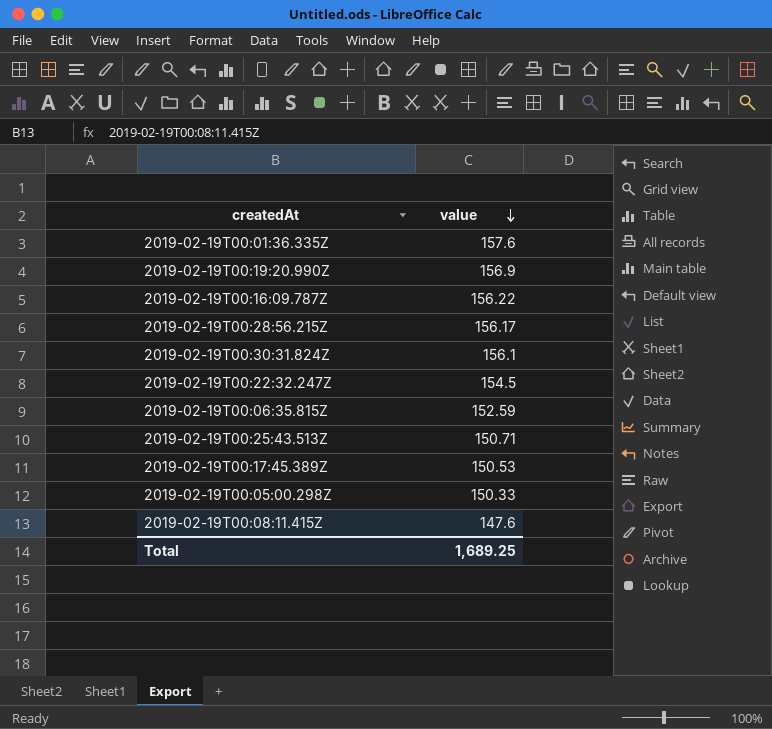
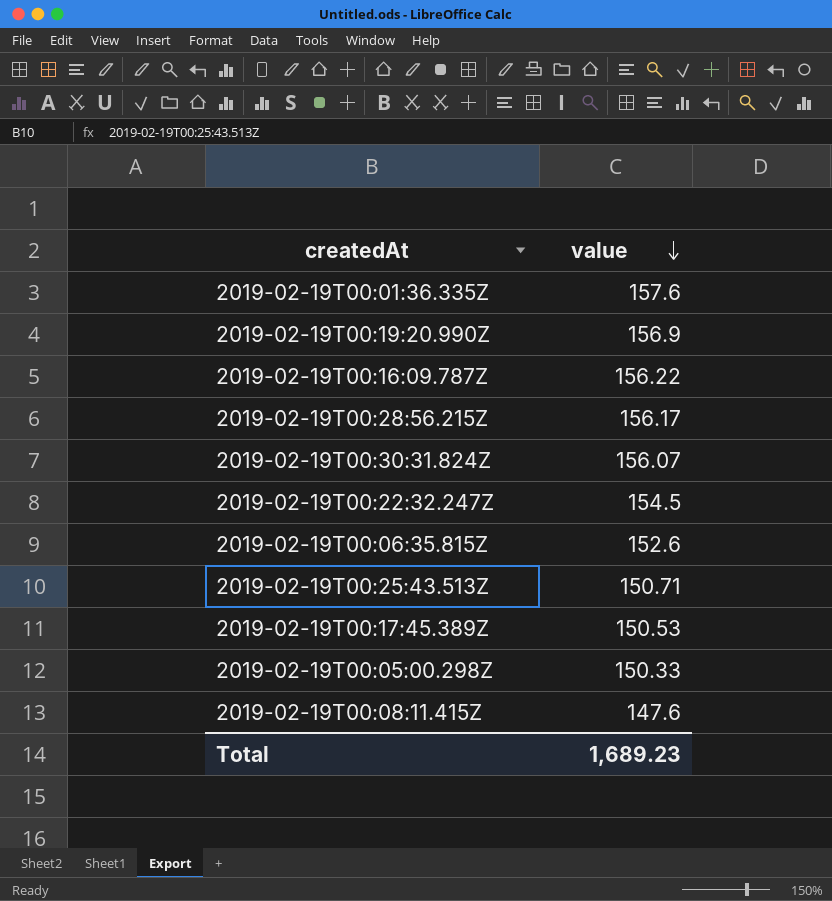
2019-02-19T00:30:31.824Z | value: 156.1 -> 156.07
2019-02-19T00:06:35.815Z | value: 152.59 -> 152.6
Total | value: 1,689.25 -> 1,689.23

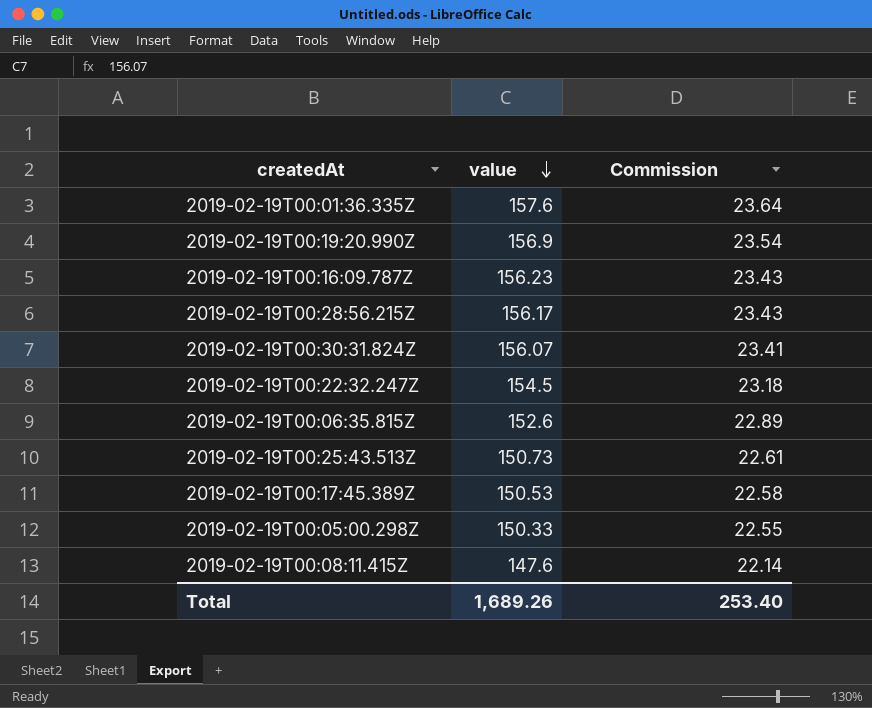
column Commission | formula: none -> [value] * 0.15
2019-02-19T00:16:09.787Z | value: 156.22 -> 156.23
2019-02-19T00:25:43.513Z | value: 150.71 -> 150.73
Total | value: 1,689.23 -> 1,689.26

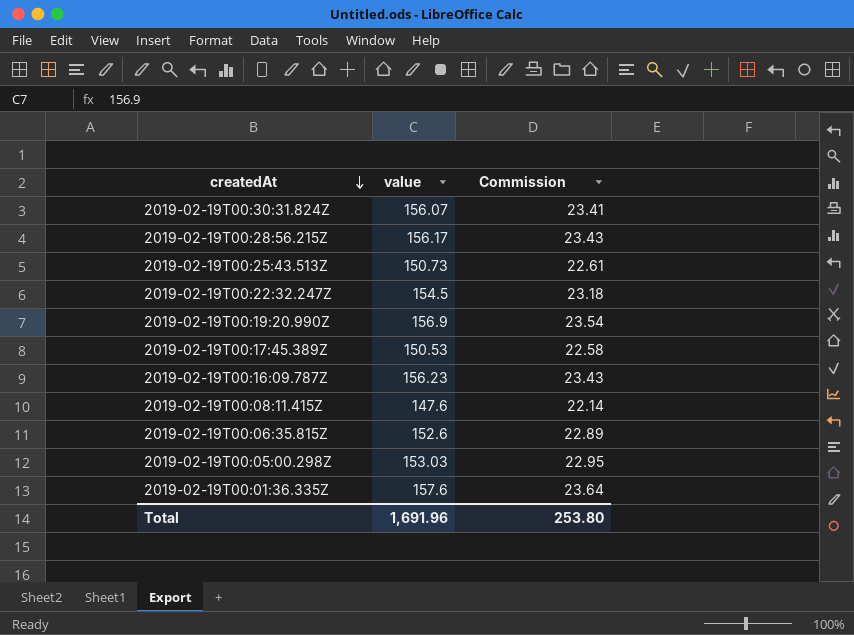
row order: value descending -> createdAt descending
2019-02-19T00:05:00.298Z | value: 150.33 -> 153.03
2019-02-19T00:05:00.298Z | Commission: 22.55 -> 22.95
Total | value: 1,689.26 -> 1,691.96
Total | Commission: 253.40 -> 253.80

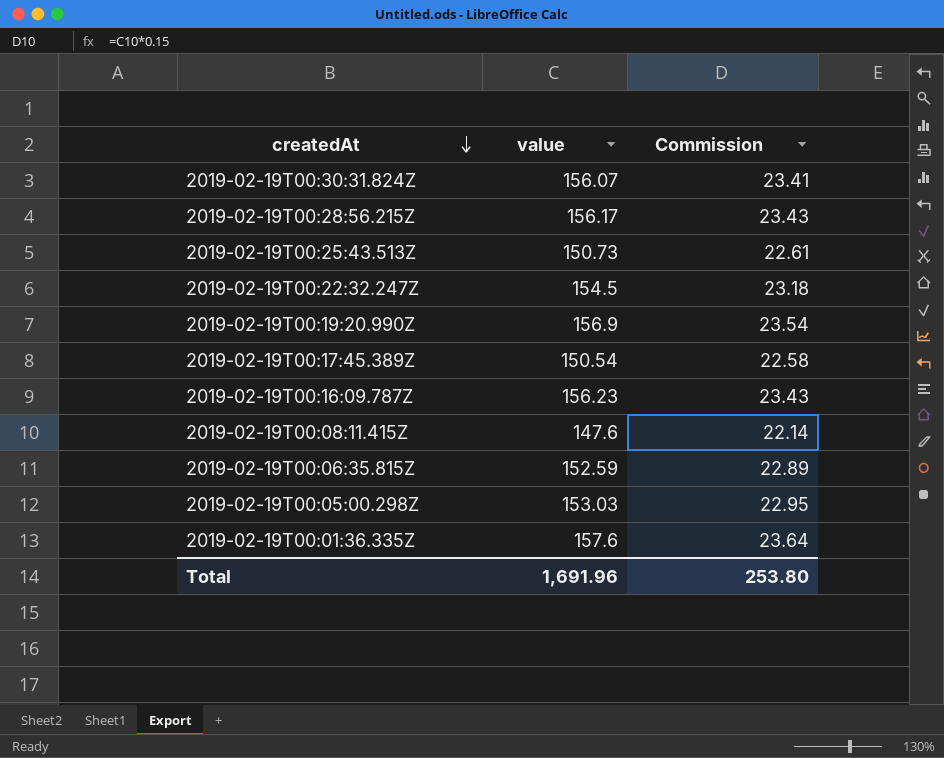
2019-02-19T00:17:45.389Z | value: 150.53 -> 150.54
2019-02-19T00:06:35.815Z | value: 152.6 -> 152.59

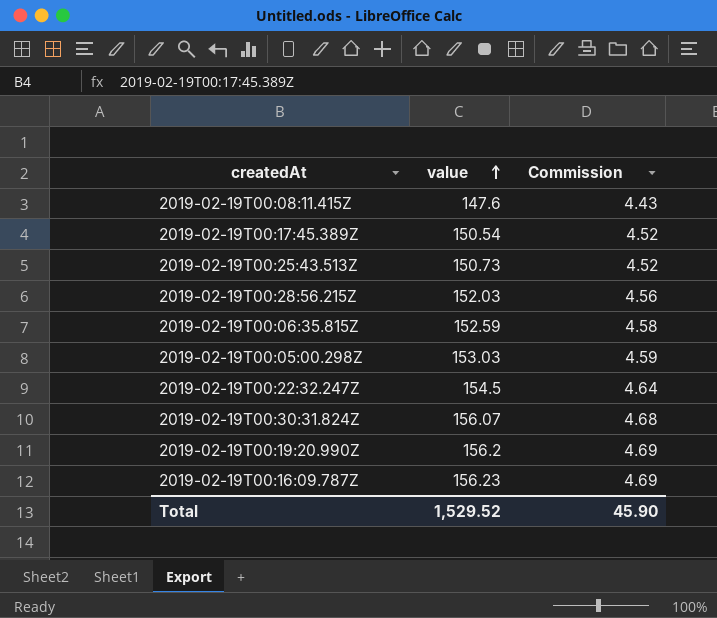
row order: createdAt descending -> value ascending
column Commission | formula: [value] * 0.15 -> [value] * 0.03
row 2019-02-19T00:01:36.335Z: 157.6 | 23.64 -> none
2019-02-19T00:28:56.215Z | value: 156.17 -> 152.03
2019-02-19T00:19:20.990Z | value: 156.9 -> 156.2
Total | value: 1,691.96 -> 1,529.52
Total | Commission: 253.80 -> 45.90

